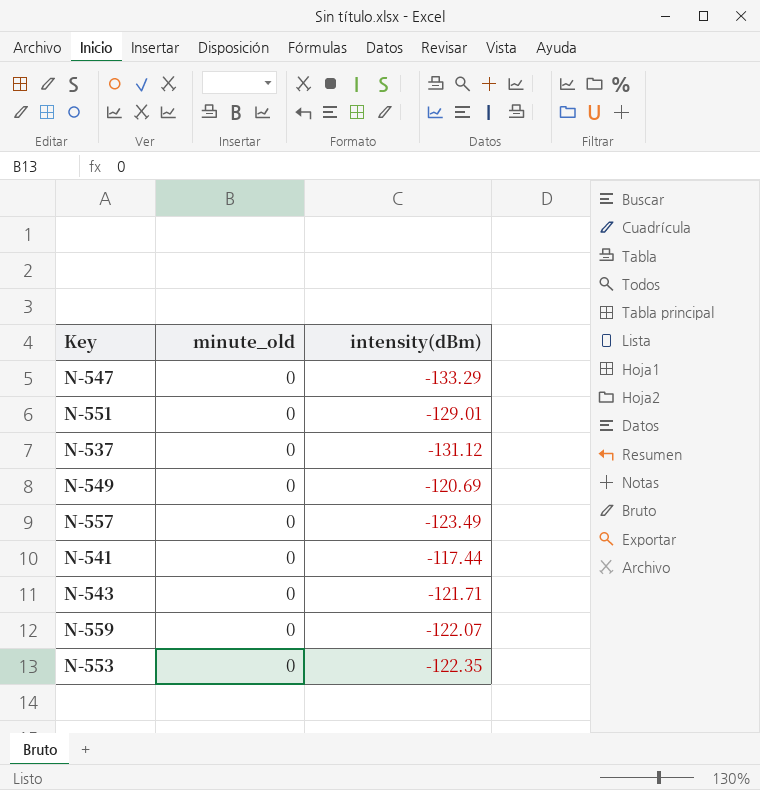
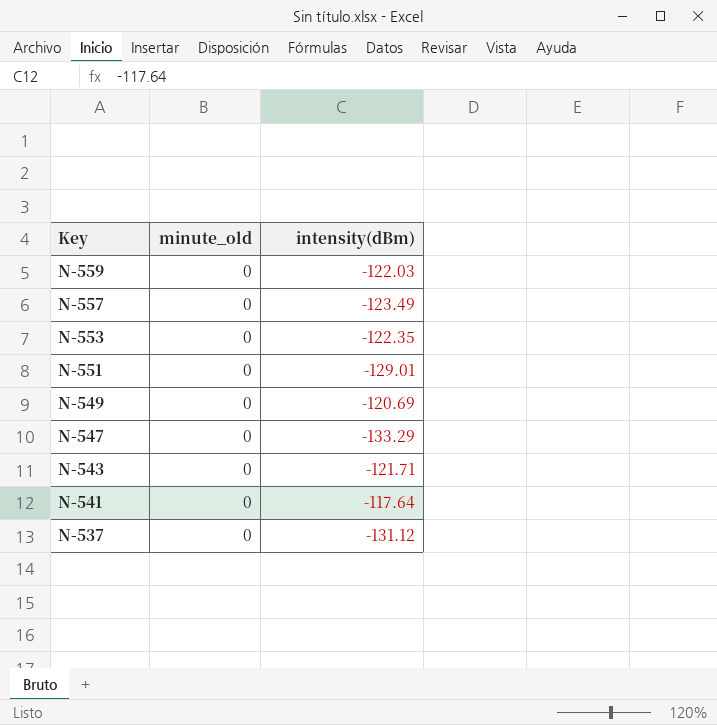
row order: none -> Key descending
N-559 | intensity(dBm): -122.07 -> -122.03
N-541 | intensity(dBm): -117.44 -> -117.64

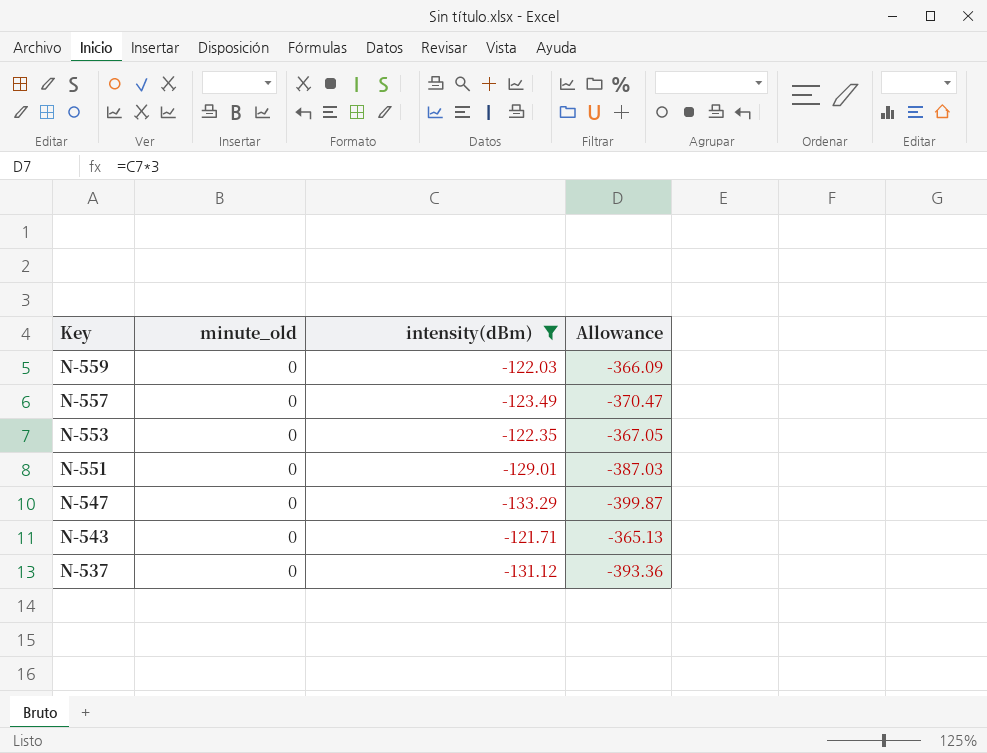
filter: none -> intensity(dBm) <= -121.71
column Allowance | formula: none -> [intensity(dBm)] * 3

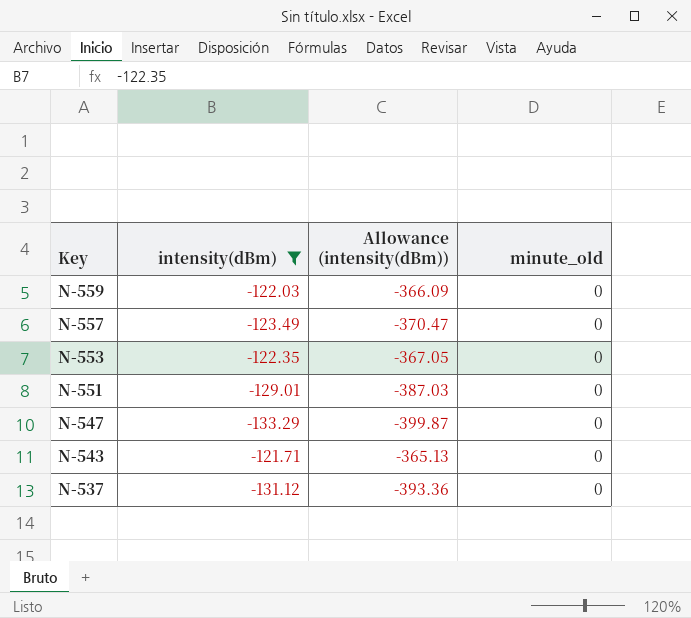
column name: Allowance -> Allowance (intensity(dBm))
column minute_old | position: 2 -> 4

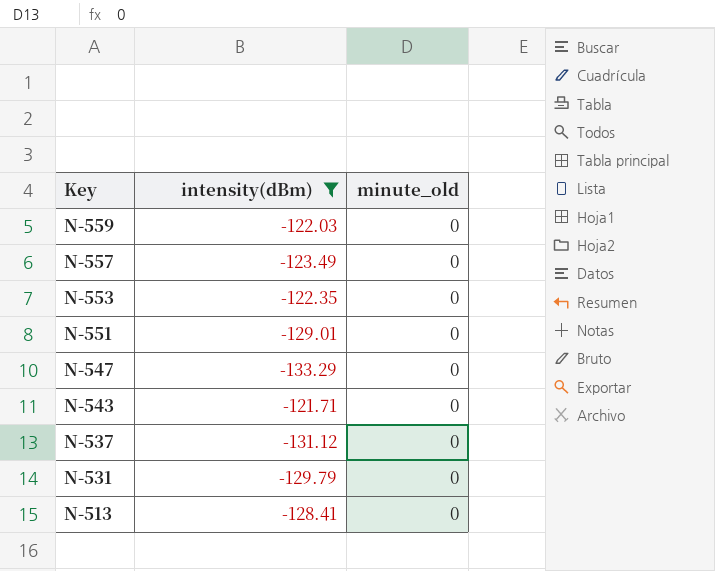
column Allowance (intensity(dBm)) | formula: [intensity(dBm)] * 3 -> none
row N-531: none -> -129.79 | 0
row N-513: none -> -128.41 | 0

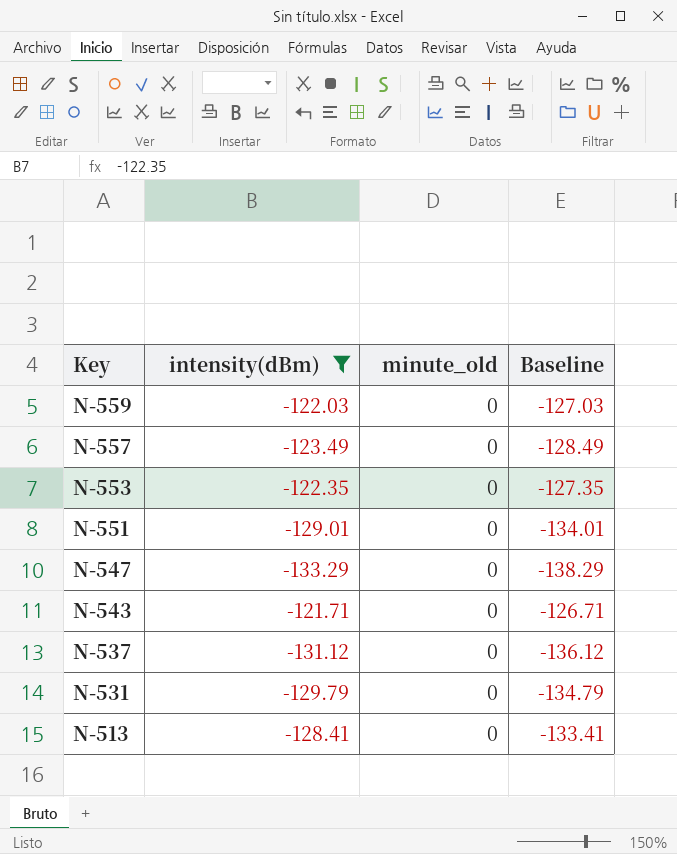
column Baseline | formula: none -> [intensity(dBm)] - 5

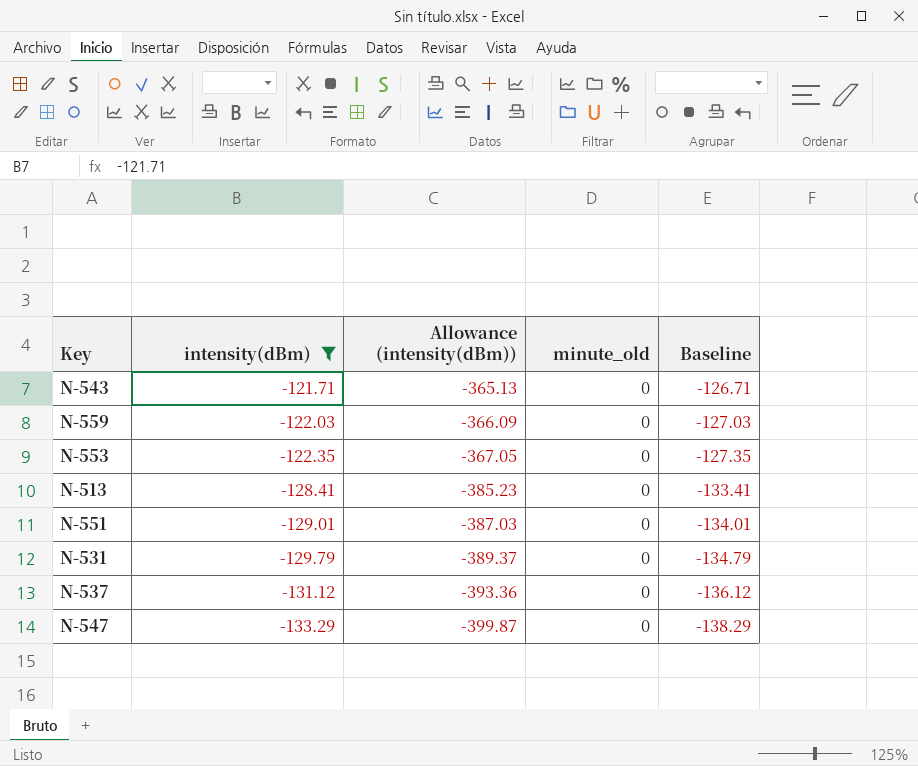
row order: Key descending -> intensity(dBm) descending
column Allowance (intensity(dBm)) | formula: none -> [intensity(dBm)] * 3
row N-557: -123.49 | 0 | -128.49 -> none

